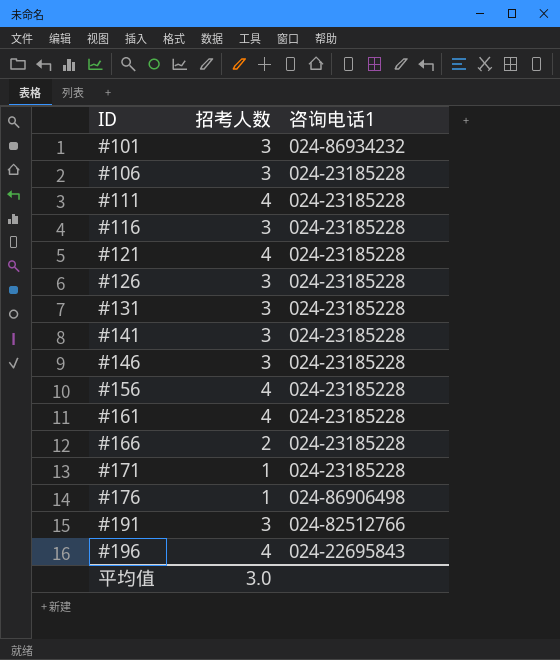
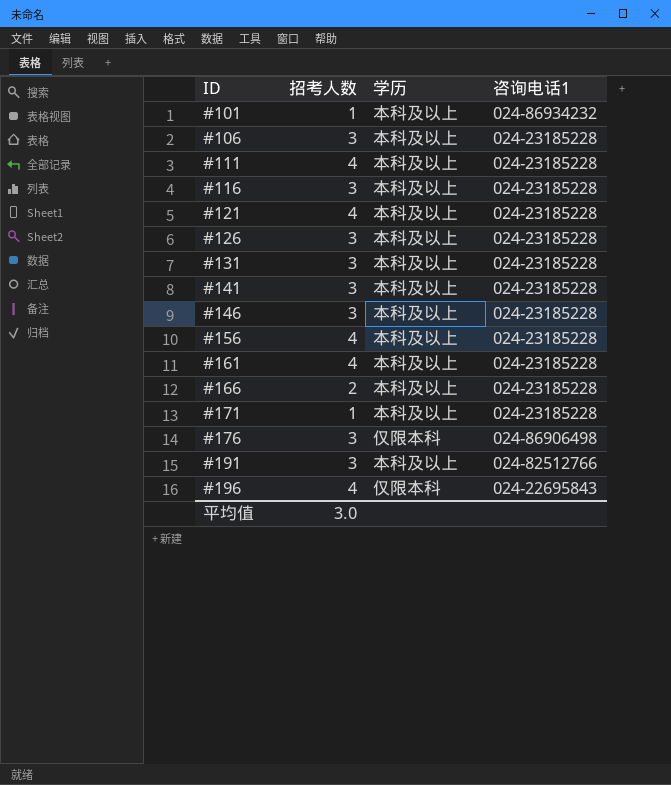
column 学历 | position: none -> 3
#101 | 招考人数: 3 -> 1
#176 | 招考人数: 1 -> 3

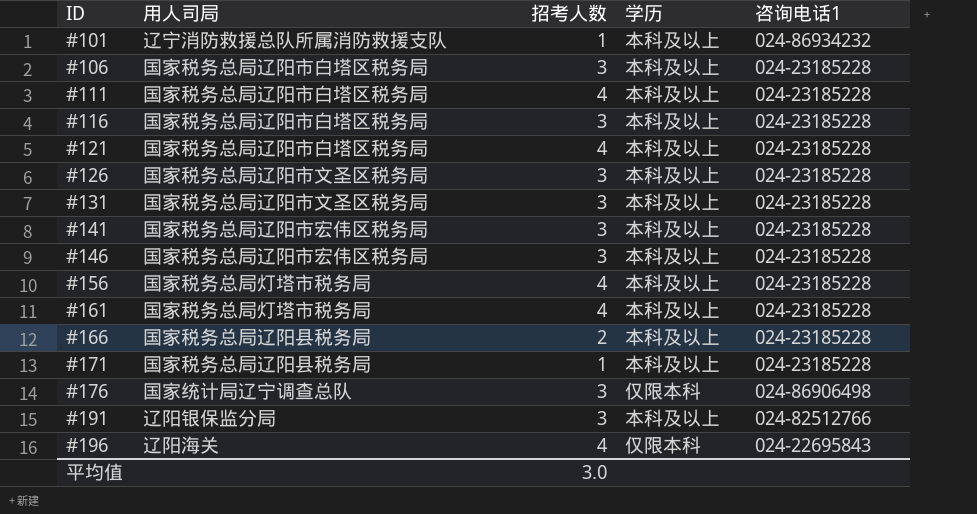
column 用人司局 | position: none -> 2

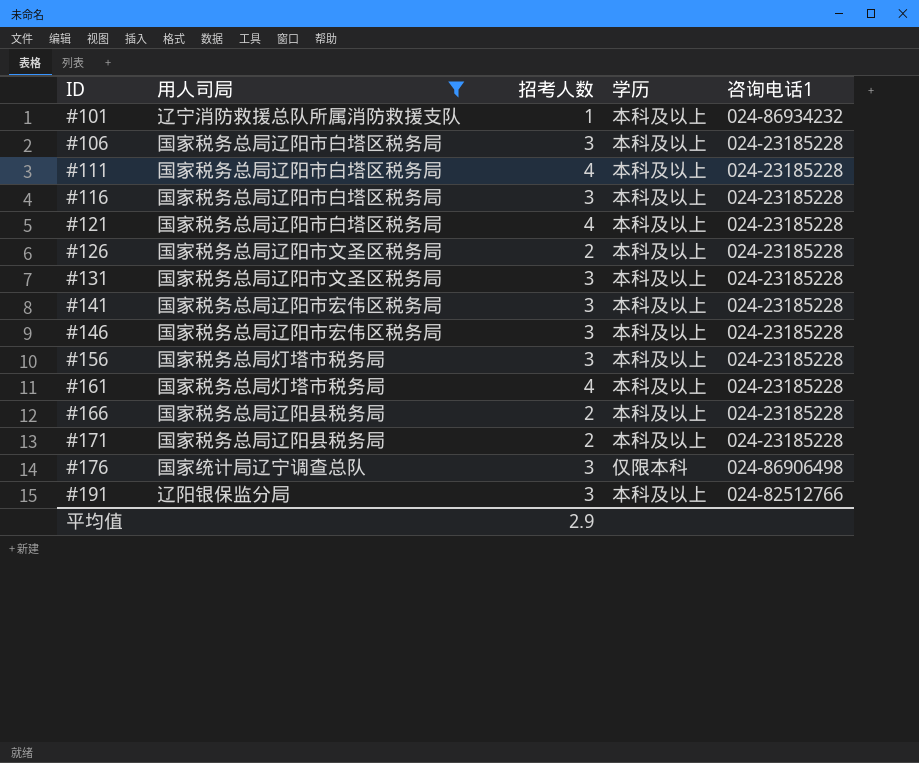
filter: none -> 用人司局 != 辽阳海关
#126 | 招考人数: 3 -> 2
#156 | 招考人数: 4 -> 3
#171 | 招考人数: 1 -> 2
平均值 | 招考人数: 3.0 -> 2.9

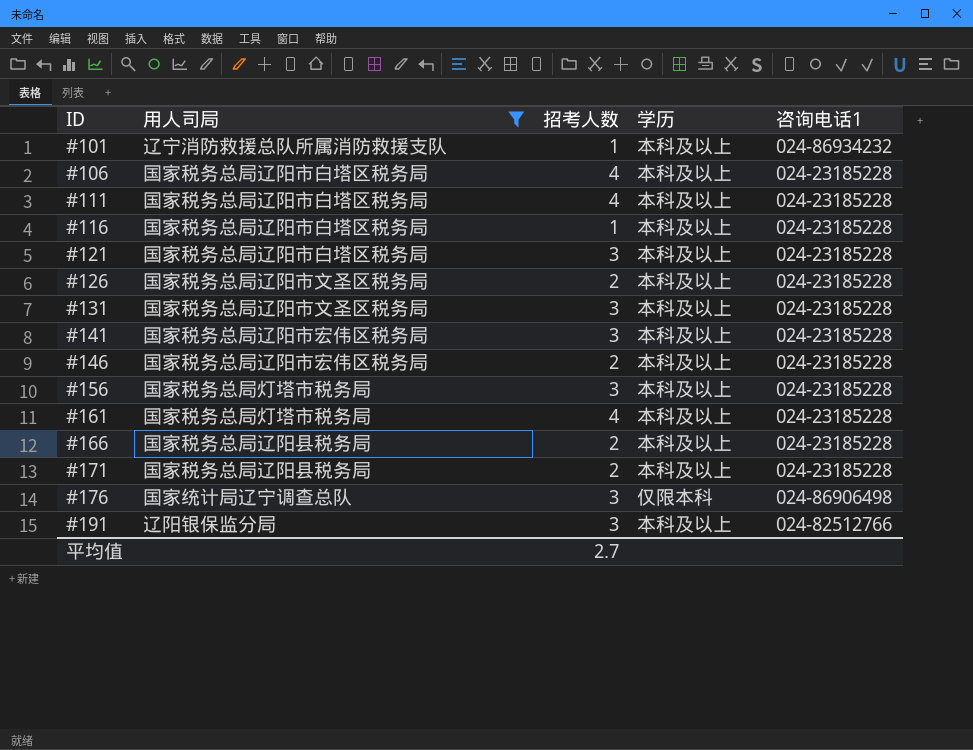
#106 | 招考人数: 3 -> 4
#116 | 招考人数: 3 -> 1
#121 | 招考人数: 4 -> 3
#146 | 招考人数: 3 -> 2
平均值 | 招考人数: 2.9 -> 2.7

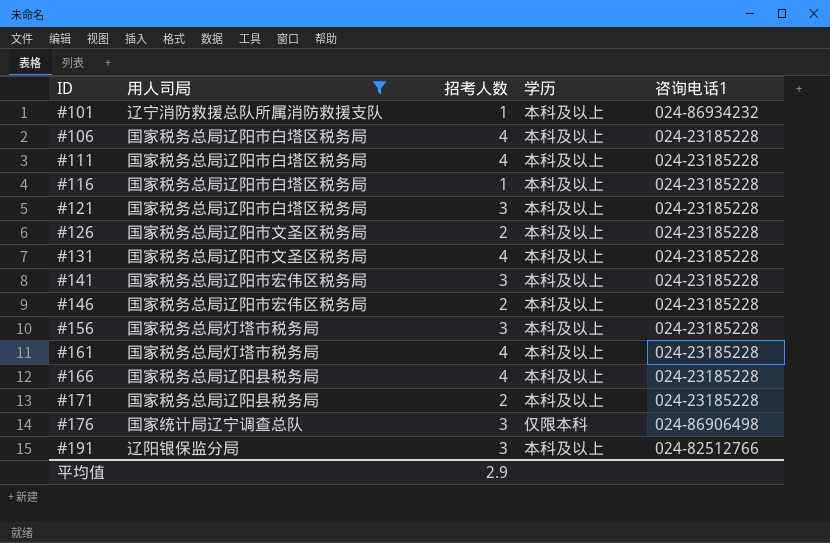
#131 | 招考人数: 3 -> 4
#166 | 招考人数: 2 -> 4
平均值 | 招考人数: 2.7 -> 2.9

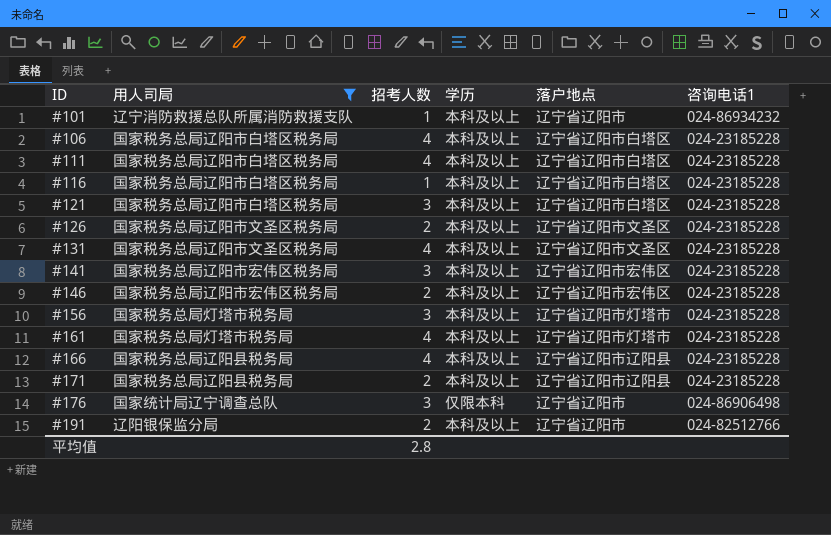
column 落户地点 | position: none -> 5
#191 | 招考人数: 3 -> 2
平均值 | 招考人数: 2.9 -> 2.8

